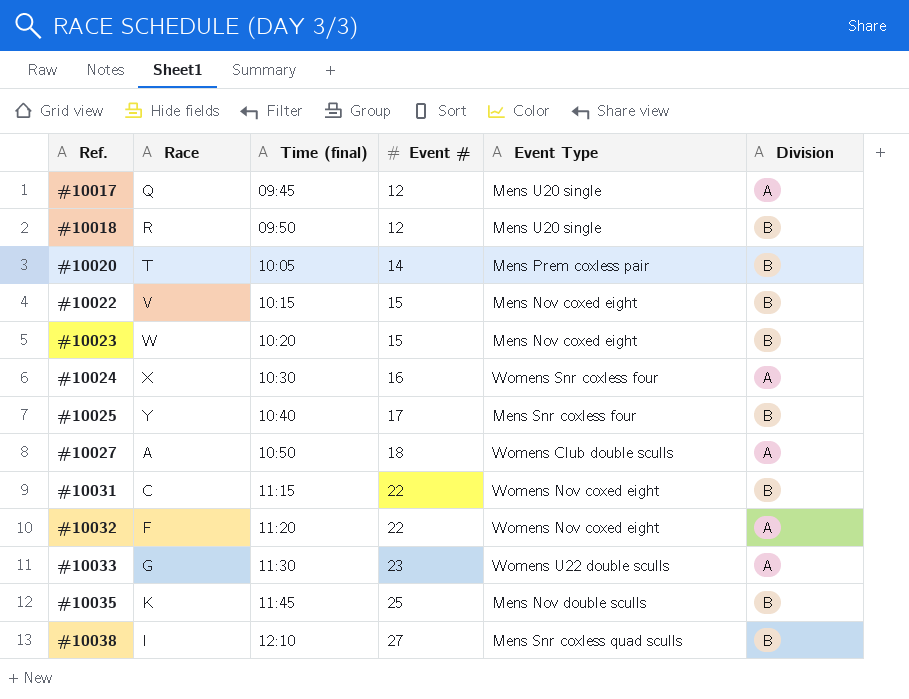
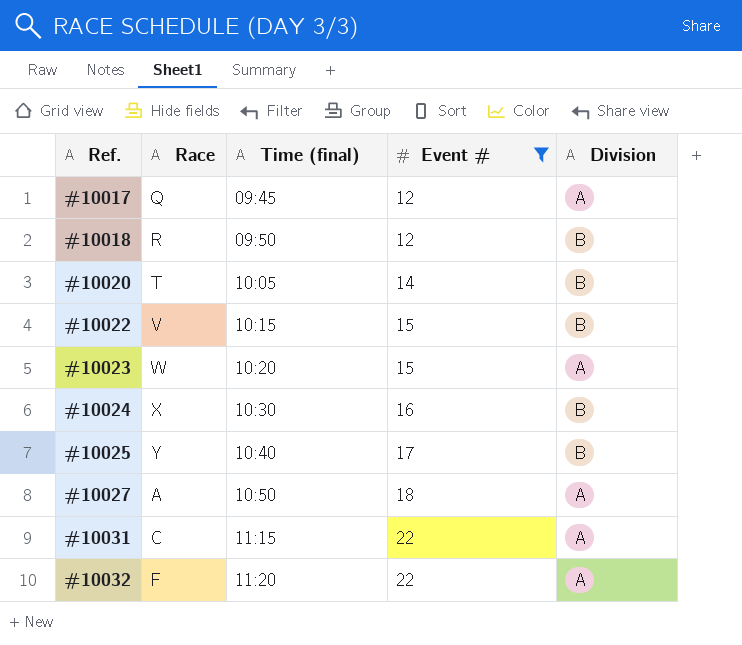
filter: none -> Event # <= 22
column Event Type | position: 5 -> none
#10023 | Division: B -> A
#10024 | Division: A -> B
#10031 | Division: B -> A

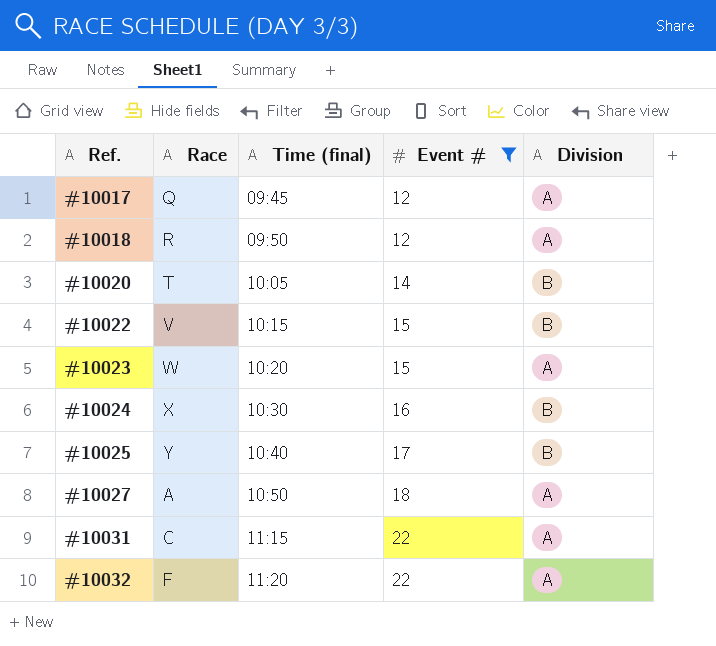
#10018 | Division: B -> A

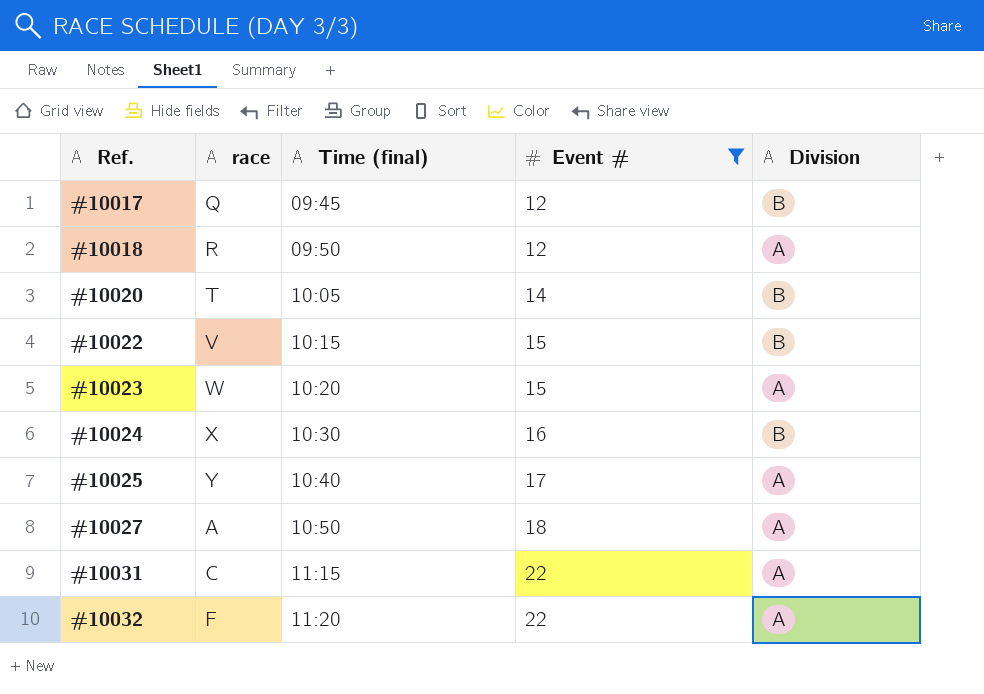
column name: Race -> race
#10017 | Division: A -> B
#10025 | Division: B -> A

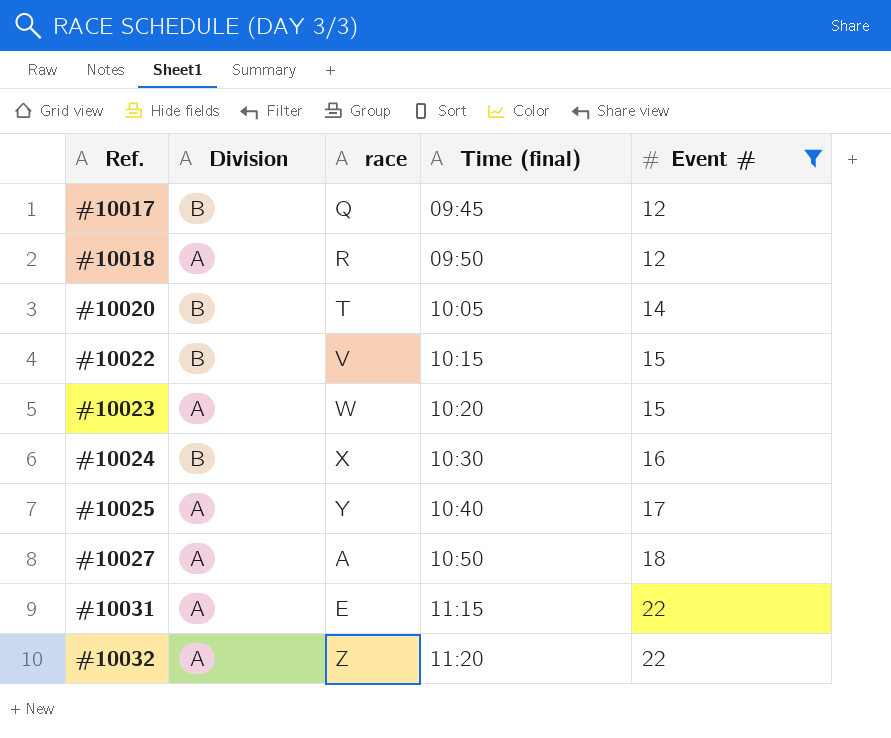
column Division | position: 5 -> 2
#10031 | race: C -> E
#10032 | race: F -> Z

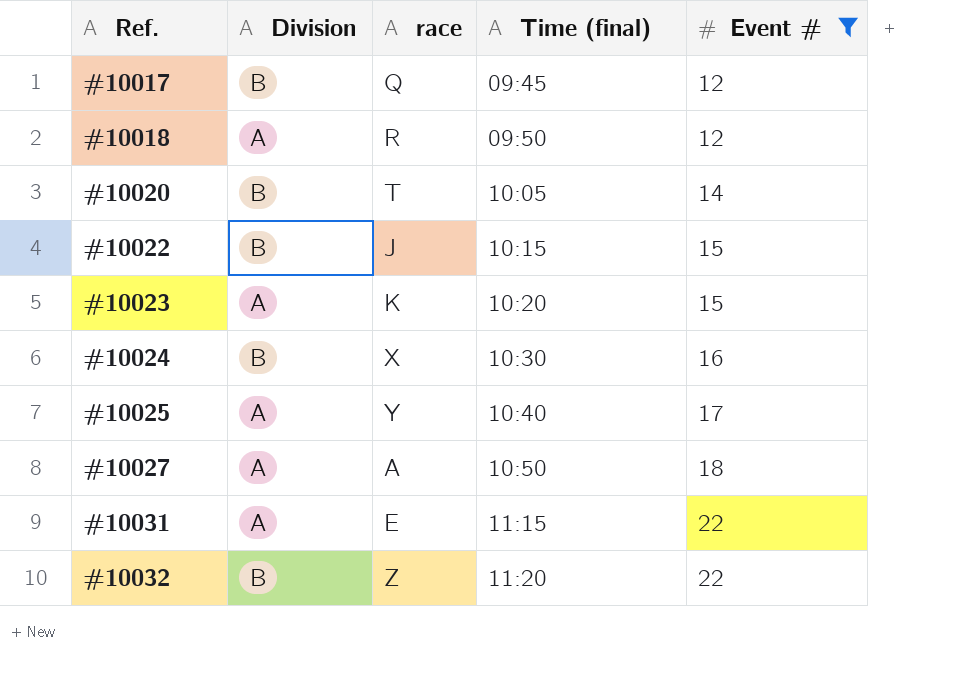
#10022 | race: V -> J
#10023 | race: W -> K
#10032 | Division: A -> B

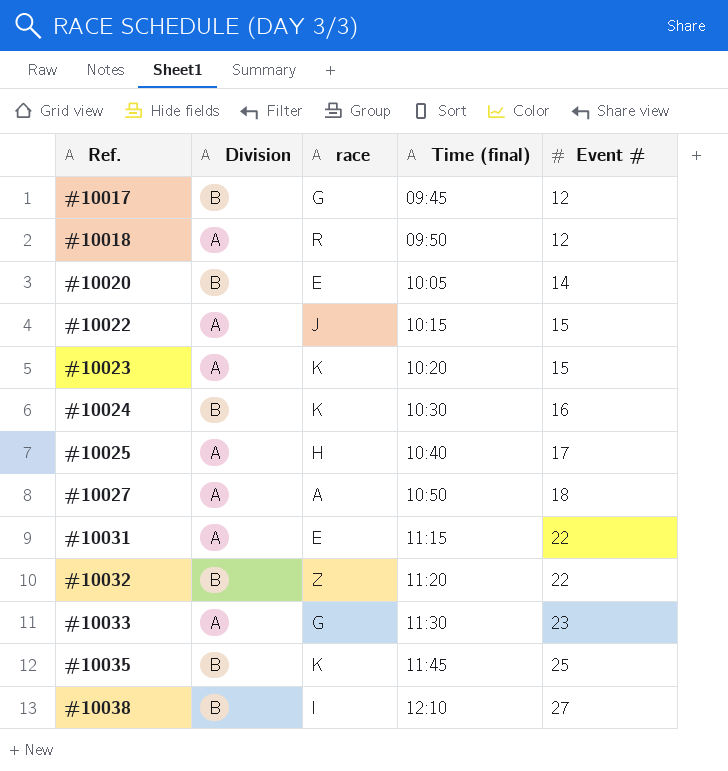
filter: Event # <= 22 -> none
#10017 | race: Q -> G
#10020 | race: T -> E
#10022 | Division: B -> A
#10024 | race: X -> K
#10025 | race: Y -> H

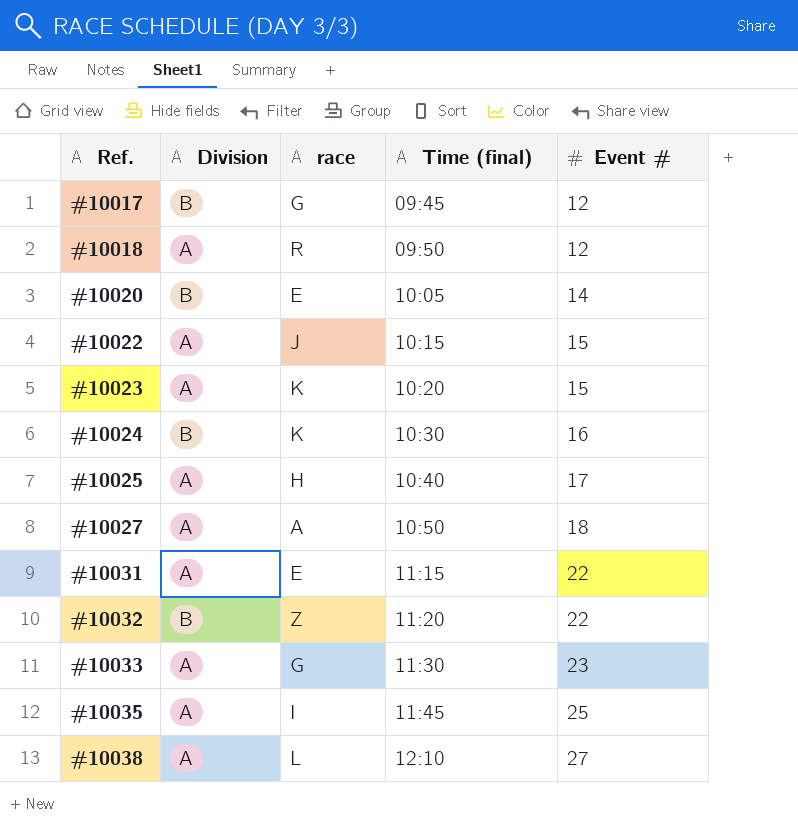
#10035 | Division: B -> A
#10035 | race: K -> I
#10038 | Division: B -> A
#10038 | race: I -> L

